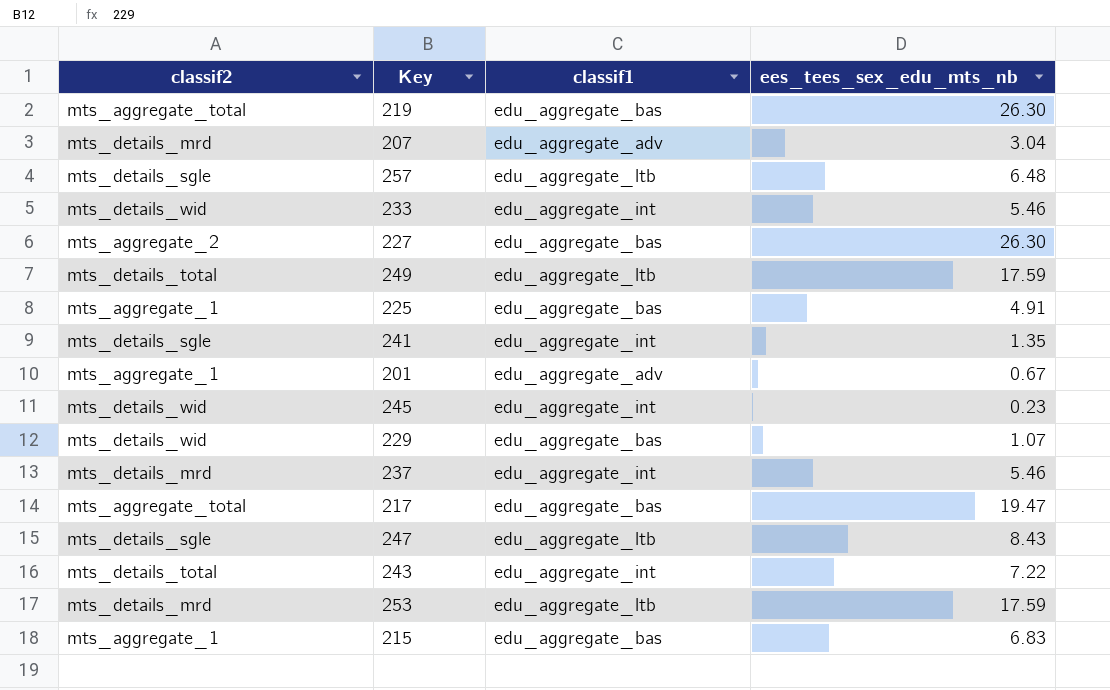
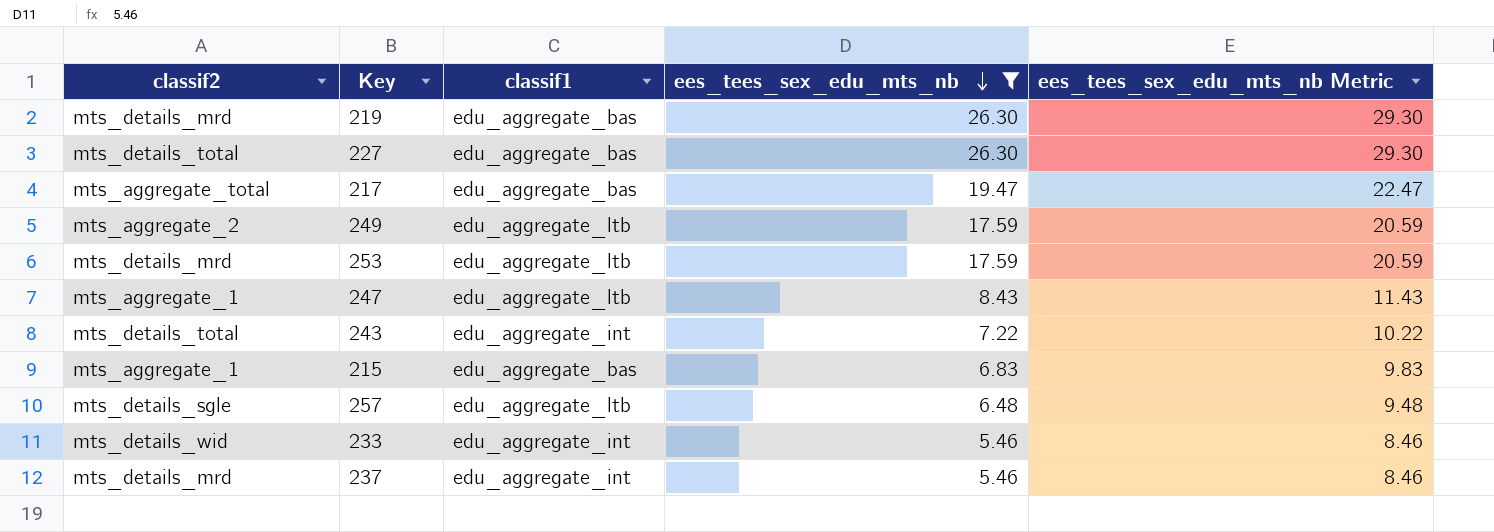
filter: none -> ees_tees_sex_edu_mts_nb >= 5.46
row order: none -> ees_tees_sex_edu_mts_nb descending
column ees_tees_sex_edu_mts_nb Metric | formula: none -> [ees_tees_sex_edu_mts_nb] + 3
219 | classif2: mts_aggregate_total -> mts_details_mrd
227 | classif2: mts_aggregate_2 -> mts_details_total
249 | classif2: mts_details_total -> mts_aggregate_2
247 | classif2: mts_details_sgle -> mts_aggregate_1

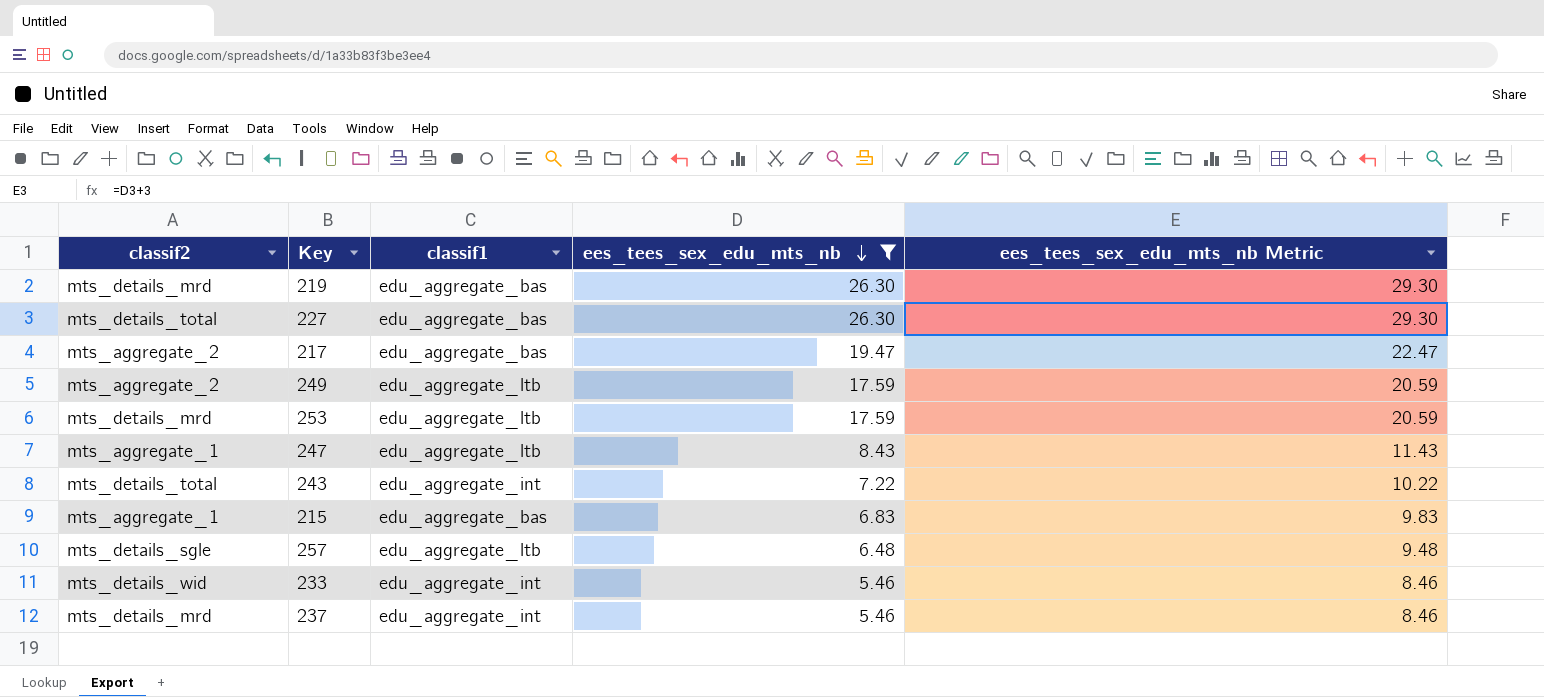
217 | classif2: mts_aggregate_total -> mts_aggregate_2

